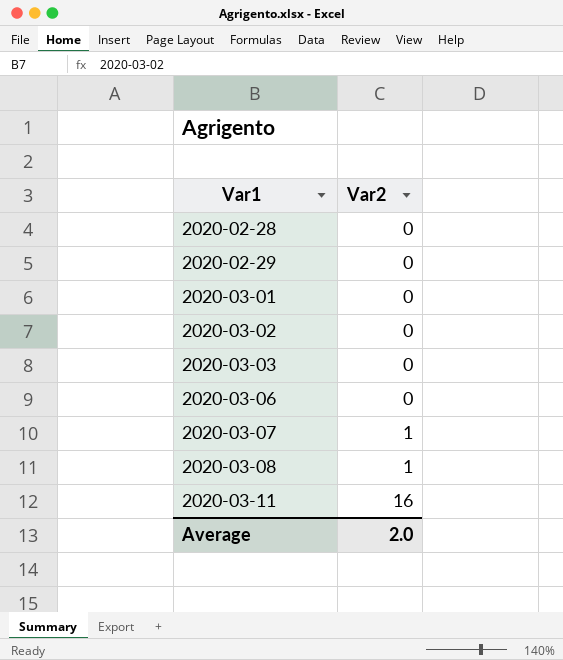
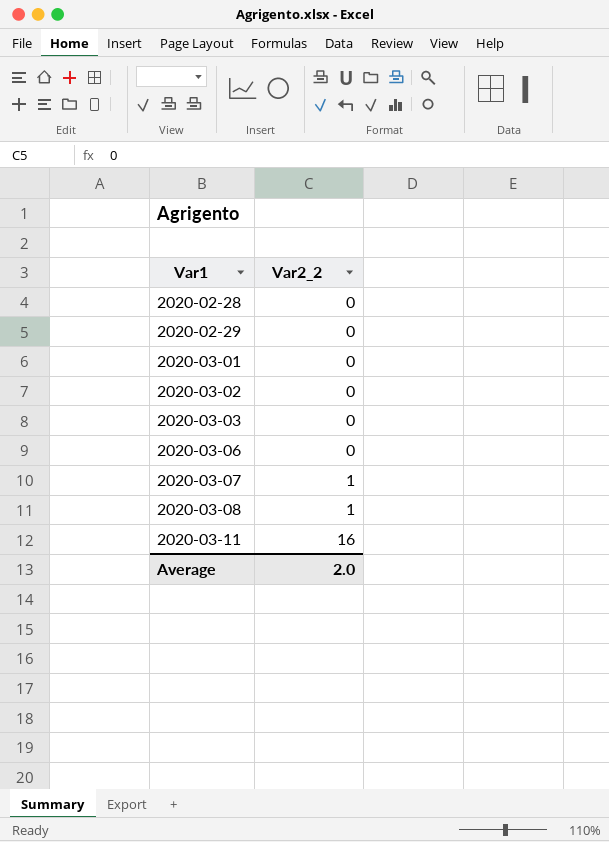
column name: Var2 -> Var2_2

